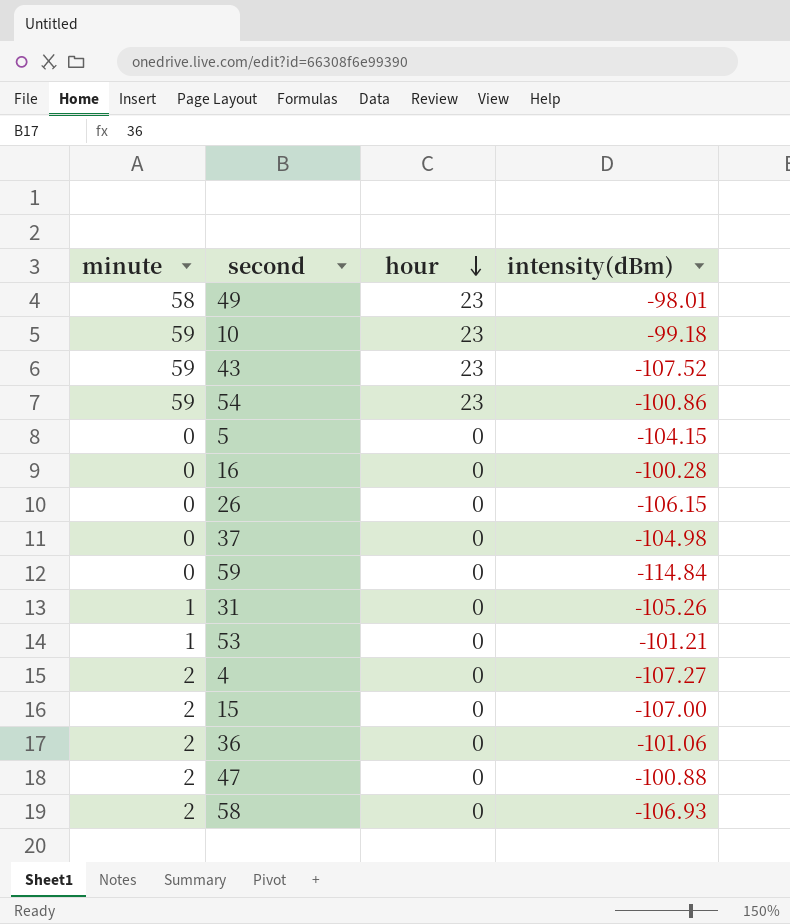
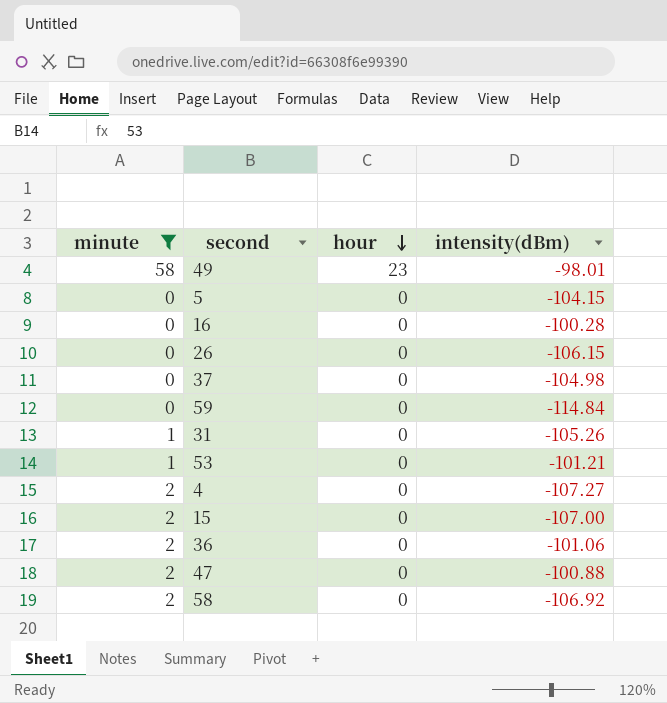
filter: none -> minute != 59
58 | intensity(dBm): -106.93 -> -106.92

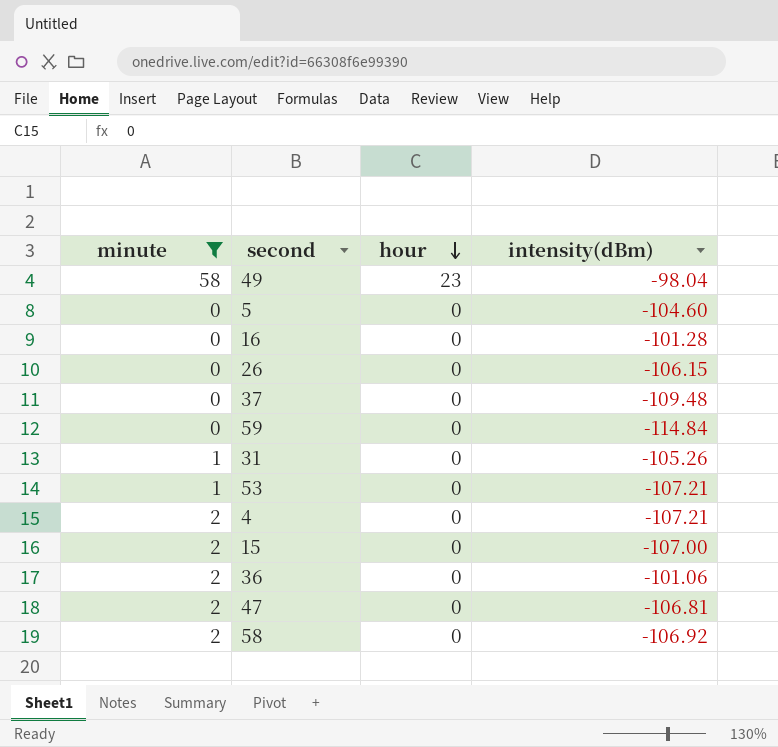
49 | intensity(dBm): -98.01 -> -98.04
5 | intensity(dBm): -104.15 -> -104.60
16 | intensity(dBm): -100.28 -> -101.28
37 | intensity(dBm): -104.98 -> -109.48
53 | intensity(dBm): -101.21 -> -107.21
4 | intensity(dBm): -107.27 -> -107.21
47 | intensity(dBm): -100.88 -> -106.81

